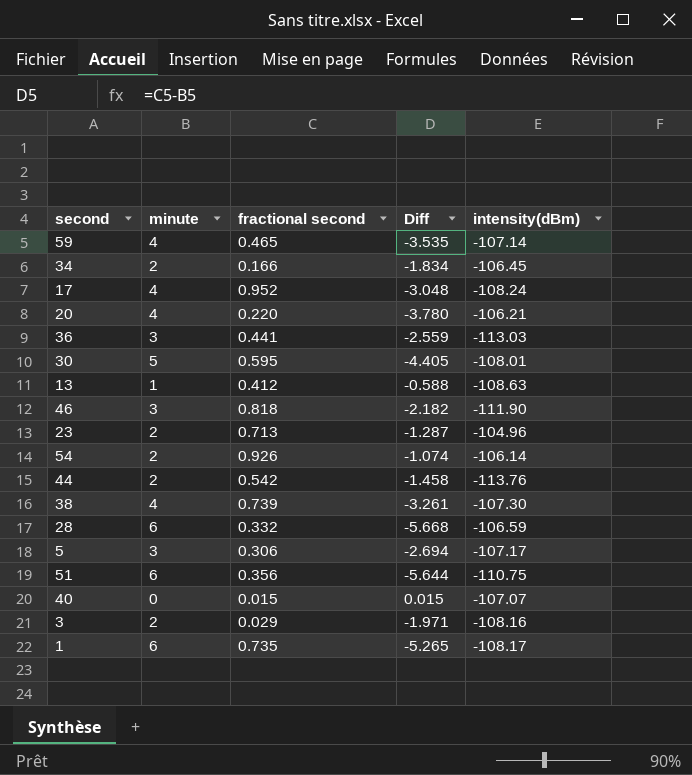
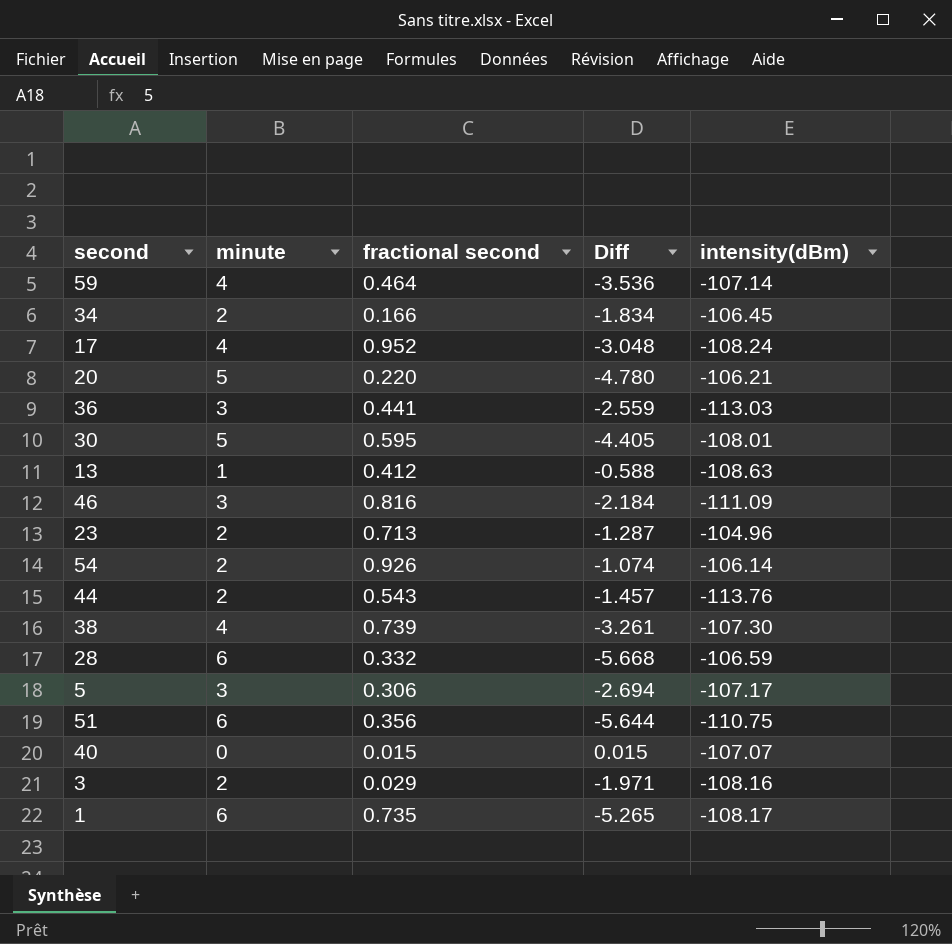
59 | fractional second: 0.465 -> 0.464
59 | Diff: -3.535 -> -3.536
20 | minute: 4 -> 5
20 | Diff: -3.780 -> -4.780
46 | fractional second: 0.818 -> 0.816
46 | Diff: -2.182 -> -2.184
46 | intensity(dBm): -111.90 -> -111.09
44 | fractional second: 0.542 -> 0.543
44 | Diff: -1.458 -> -1.457

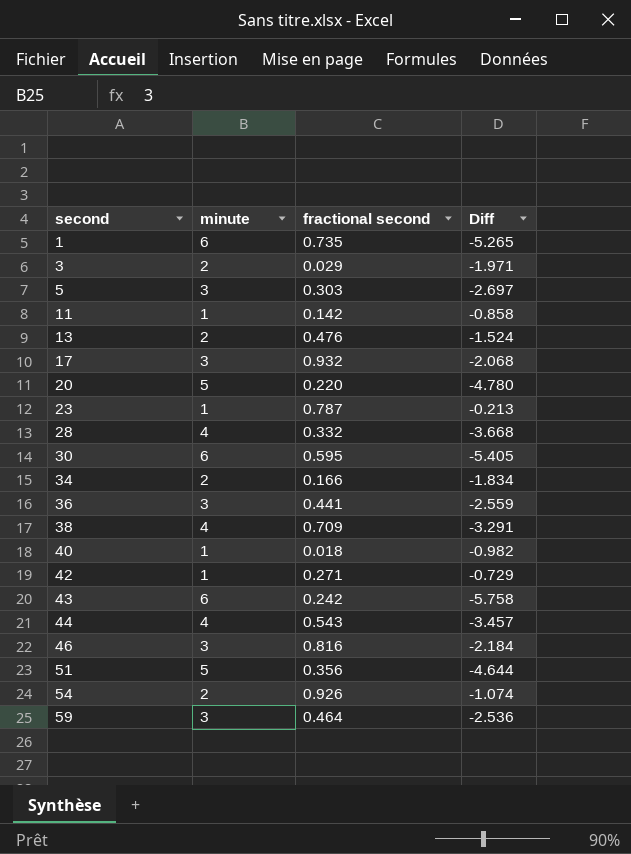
row order: none -> second ascending
column intensity(dBm) | position: 5 -> none
5 | fractional second: 0.306 -> 0.303
5 | Diff: -2.694 -> -2.697
row 11: none -> 1 | 0.142 | -0.858
13 | minute: 1 -> 2
13 | fractional second: 0.412 -> 0.476
13 | Diff: -0.588 -> -1.524
17 | minute: 4 -> 3
17 | fractional second: 0.952 -> 0.932
17 | Diff: -3.048 -> -2.068
23 | minute: 2 -> 1
23 | fractional second: 0.713 -> 0.787
23 | Diff: -1.287 -> -0.213
28 | minute: 6 -> 4
28 | Diff: -5.668 -> -3.668
30 | minute: 5 -> 6
30 | Diff: -4.405 -> -5.405
38 | fractional second: 0.739 -> 0.709
38 | Diff: -3.261 -> -3.291
40 | minute: 0 -> 1
40 | fractional second: 0.015 -> 0.018
40 | Diff: 0.015 -> -0.982
row 42: none -> 1 | 0.271 | -0.729
row 43: none -> 6 | 0.242 | -5.758
44 | minute: 2 -> 4
44 | Diff: -1.457 -> -3.457
51 | minute: 6 -> 5
51 | Diff: -5.644 -> -4.644
59 | minute: 4 -> 3
59 | Diff: -3.536 -> -2.536

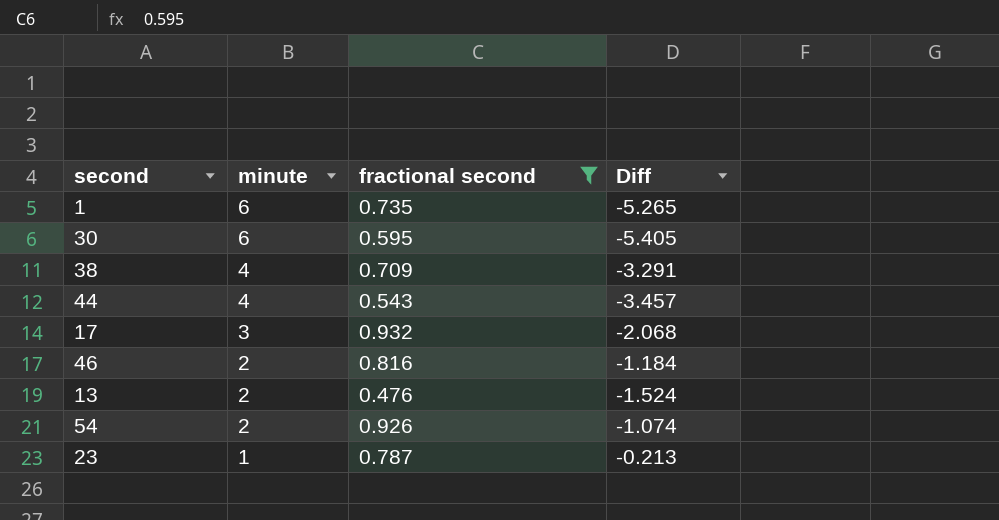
filter: none -> fractional second >= 0.476
row order: second ascending -> minute descending
46 | minute: 3 -> 2
46 | Diff: -2.184 -> -1.184

